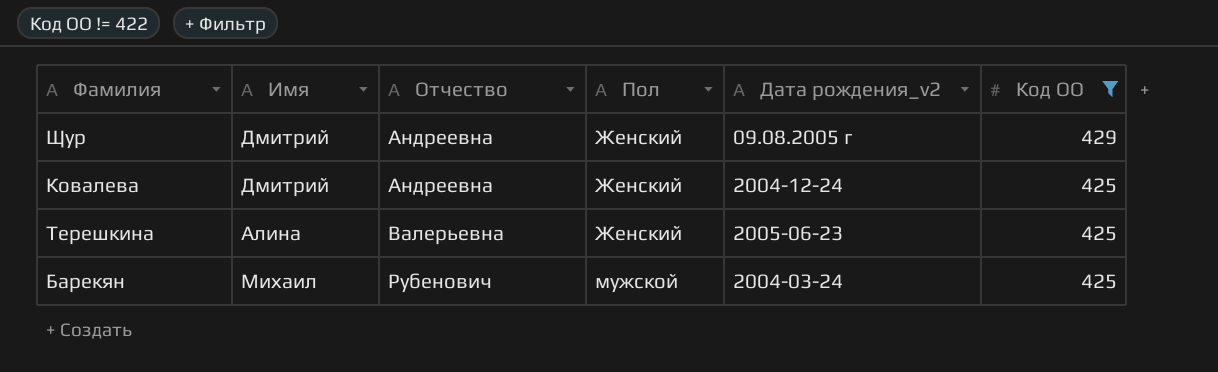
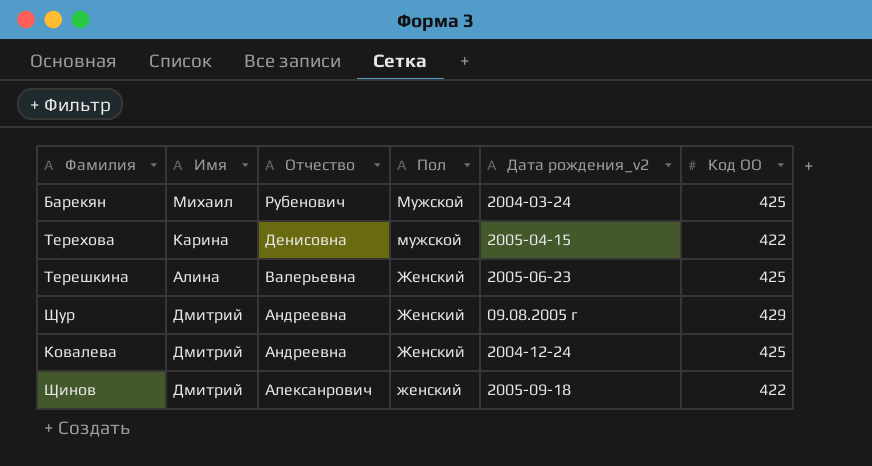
filter: Код ОО != 422 -> none
row order: Отчество ascending -> Отчество descending
Барекян | Пол: мужской -> Мужской

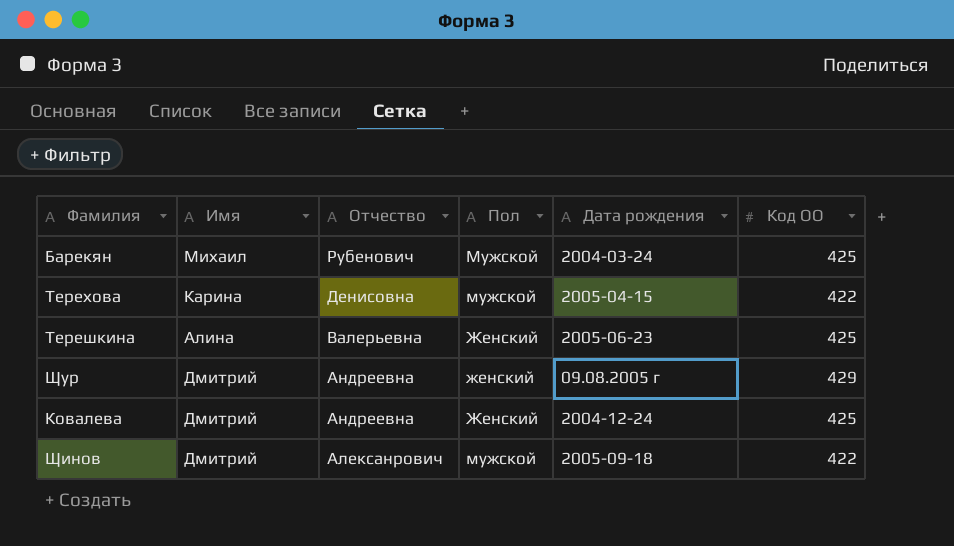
column name: Дата рождения_v2 -> Дата рождения
Щур | Пол: Женский -> женский
Щинов | Пол: женский -> мужской

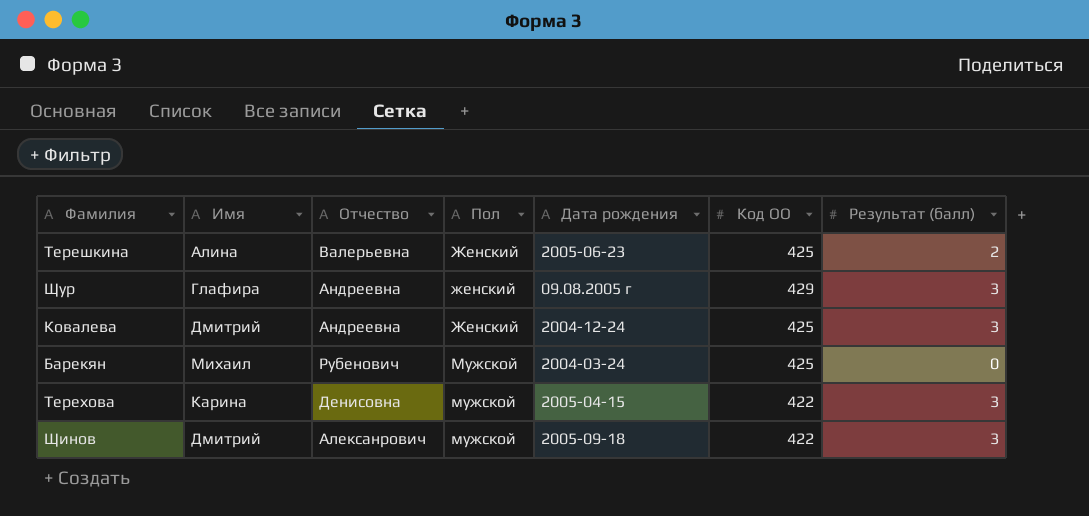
row order: Отчество descending -> Пол ascending
column Результат (балл) | position: none -> 7
Щур | Имя: Дмитрий -> Глафира

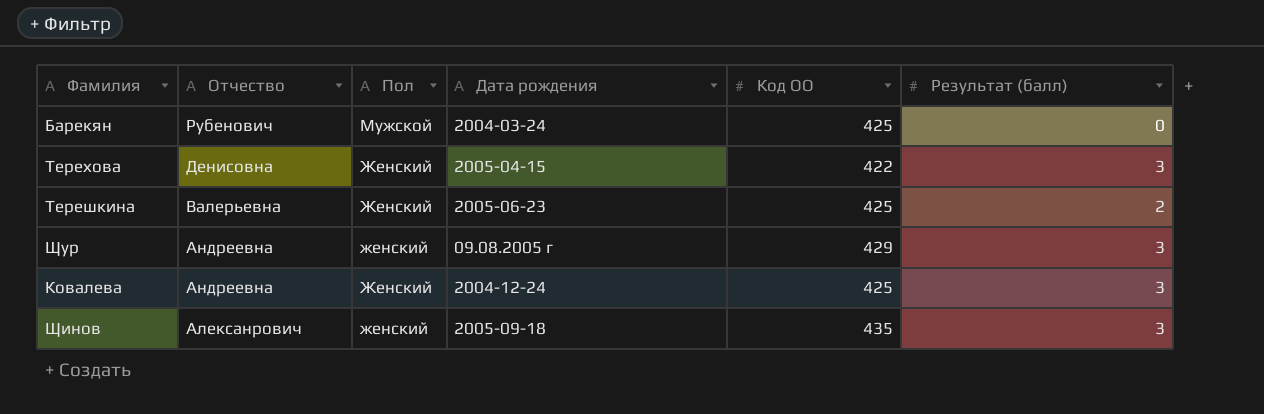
row order: Пол ascending -> Отчество descending
column Имя | position: 2 -> none
Терехова | Пол: мужской -> Женский
Щинов | Пол: мужской -> женский
Щинов | Код ОО: 422 -> 435

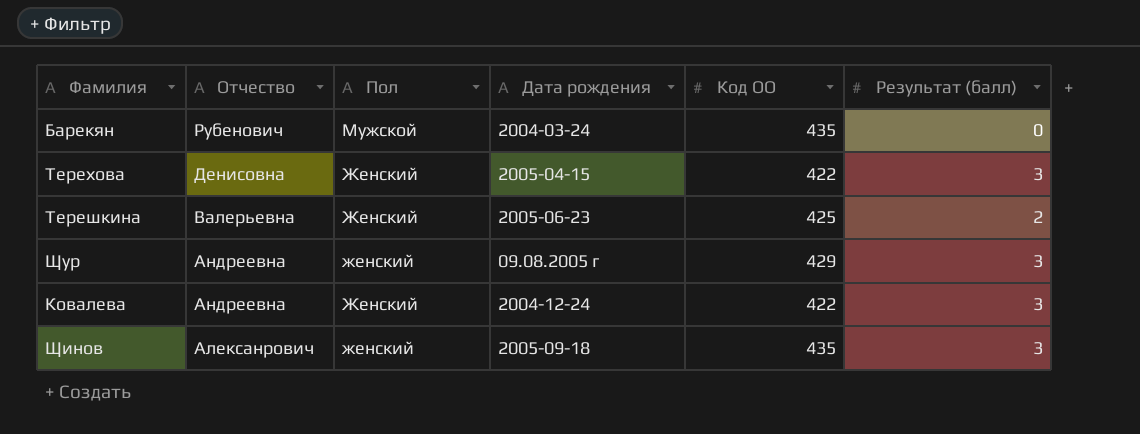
Барекян | Код ОО: 425 -> 435
Ковалева | Код ОО: 425 -> 422

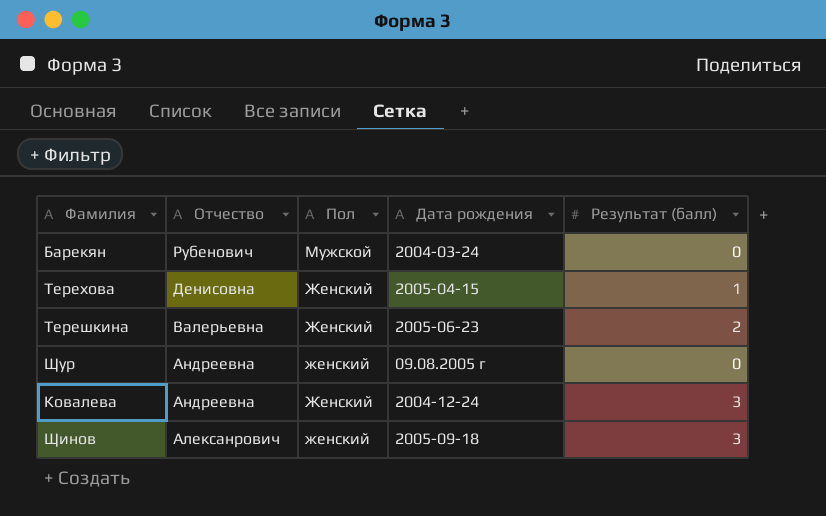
column Код ОО | position: 5 -> none
Терехова | Результат (балл): 3 -> 1
Щур | Результат (балл): 3 -> 0

